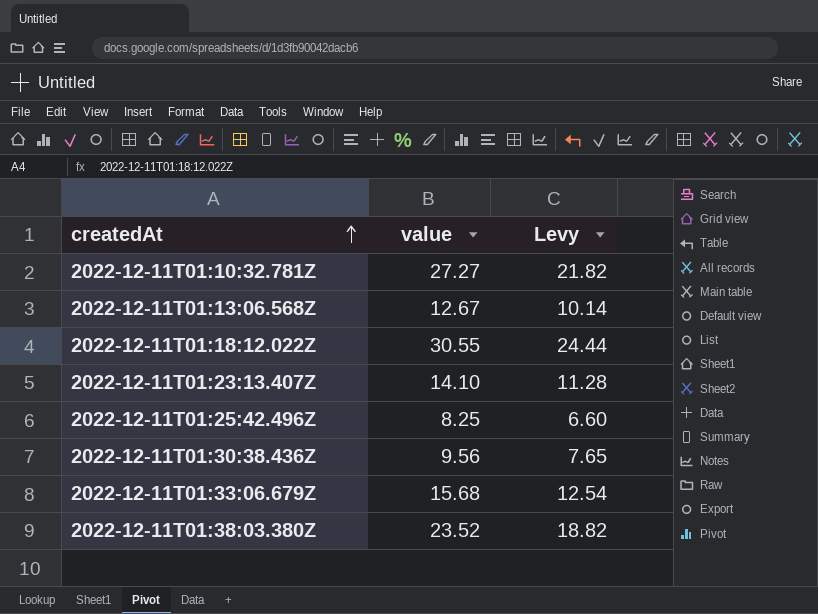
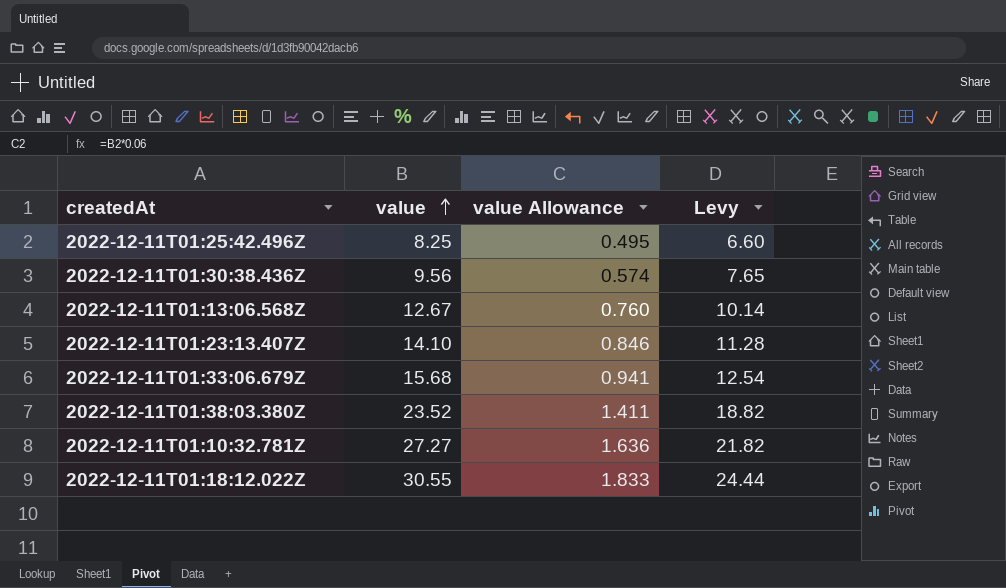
row order: createdAt ascending -> value ascending
column value Allowance | formula: none -> [value] * 0.06

